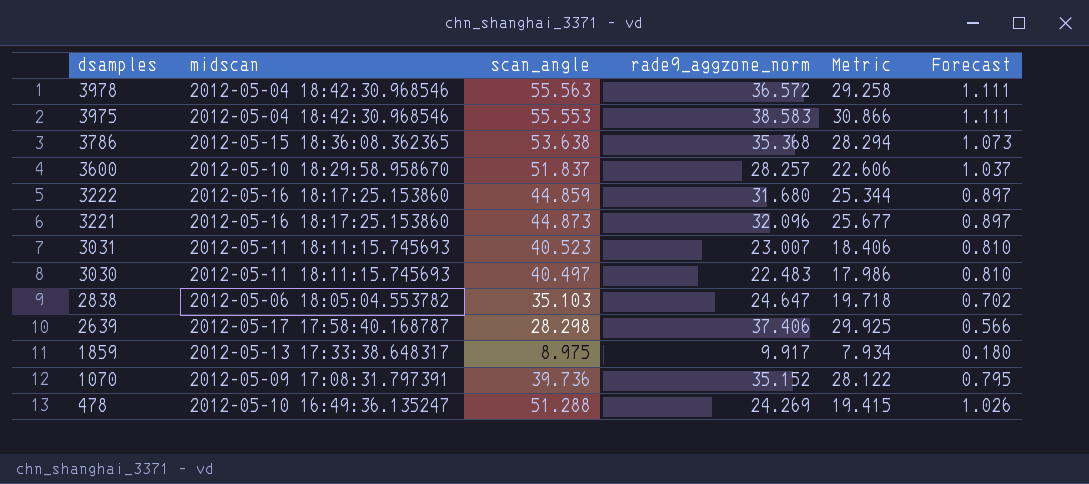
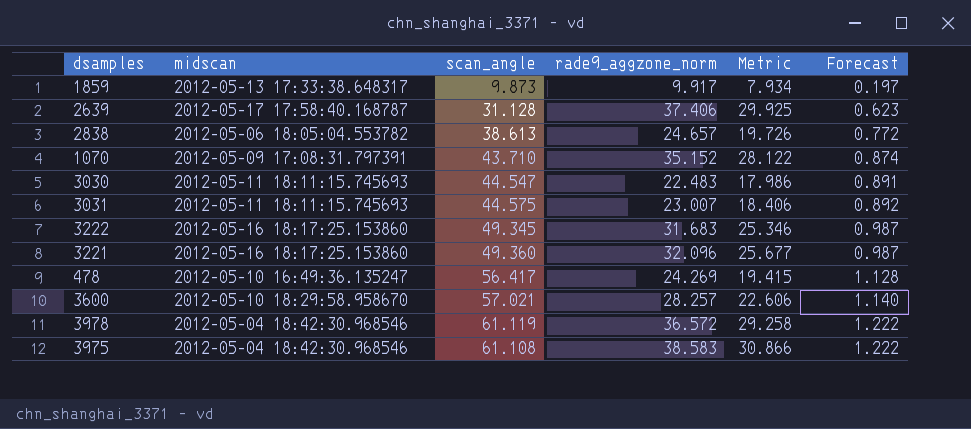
row order: dsamples descending -> Forecast ascending
row 3786: 2012-05-15 18:36:08.362365 | 53.638 | 35.368 | 28.294 | 1.073 -> none
1859 | scan_angle: 8.975 -> 9.873
1859 | Forecast: 0.180 -> 0.197
2639 | scan_angle: 28.298 -> 31.128
2639 | Forecast: 0.566 -> 0.623
2838 | scan_angle: 35.103 -> 38.613
2838 | rade9_aggzone_norm: 24.647 -> 24.657
2838 | Metric: 19.718 -> 19.726
2838 | Forecast: 0.702 -> 0.772
1070 | scan_angle: 39.736 -> 43.710
1070 | Forecast: 0.795 -> 0.874
3030 | scan_angle: 40.497 -> 44.547
3030 | Forecast: 0.810 -> 0.891
3031 | scan_angle: 40.523 -> 44.575
3031 | Forecast: 0.810 -> 0.892
3222 | scan_angle: 44.859 -> 49.345
3222 | rade9_aggzone_norm: 31.680 -> 31.683
3222 | Metric: 25.344 -> 25.346
3222 | Forecast: 0.897 -> 0.987
3221 | scan_angle: 44.873 -> 49.360
3221 | Forecast: 0.897 -> 0.987
478 | scan_angle: 51.288 -> 56.417
478 | Forecast: 1.026 -> 1.128
3600 | scan_angle: 51.837 -> 57.021
3600 | Forecast: 1.037 -> 1.140
3978 | scan_angle: 55.563 -> 61.119
3978 | Forecast: 1.111 -> 1.222
3975 | scan_angle: 55.553 -> 61.108
3975 | Forecast: 1.111 -> 1.222

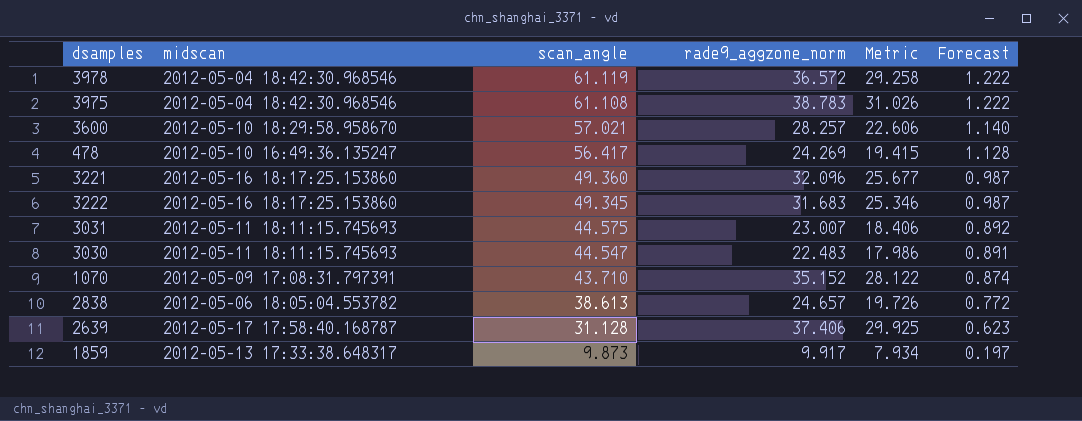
row order: Forecast ascending -> scan_angle descending
3975 | rade9_aggzone_norm: 38.583 -> 38.783
3975 | Metric: 30.866 -> 31.026

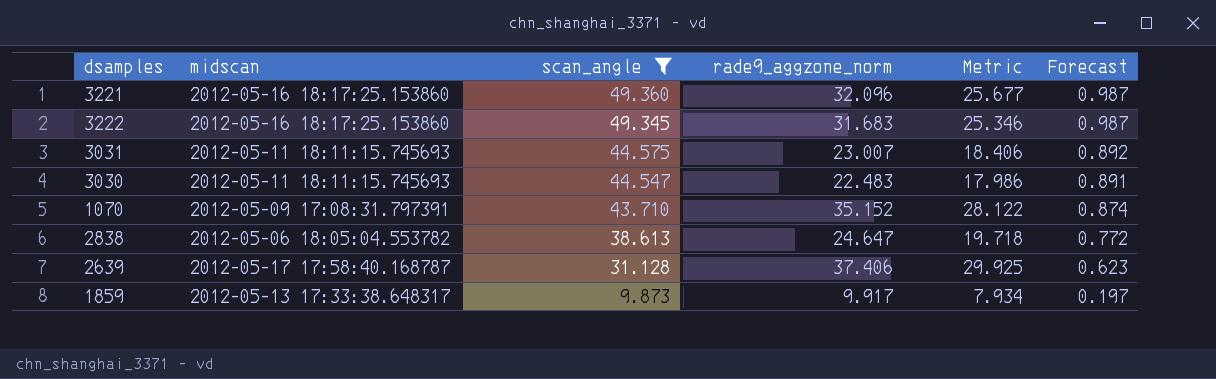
filter: none -> scan_angle <= 49.360
2838 | rade9_aggzone_norm: 24.657 -> 24.647
2838 | Metric: 19.726 -> 19.718

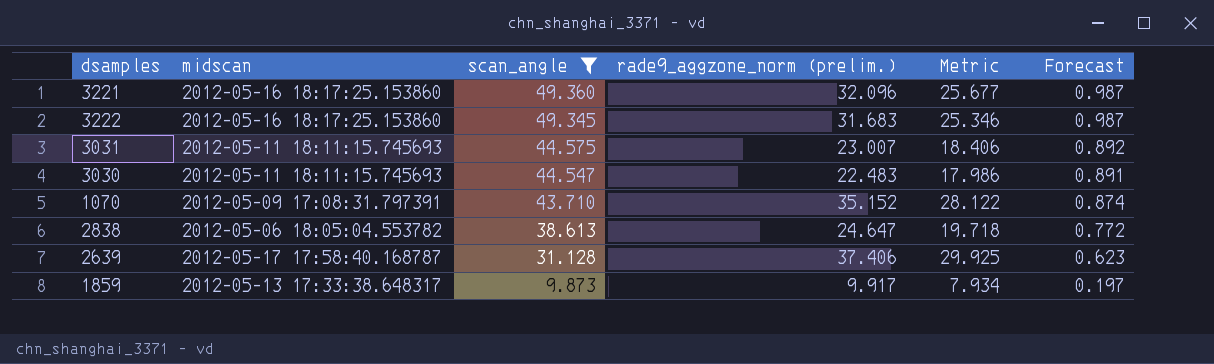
column name: rade9_aggzone_norm -> rade9_aggzone_norm (prelim.)

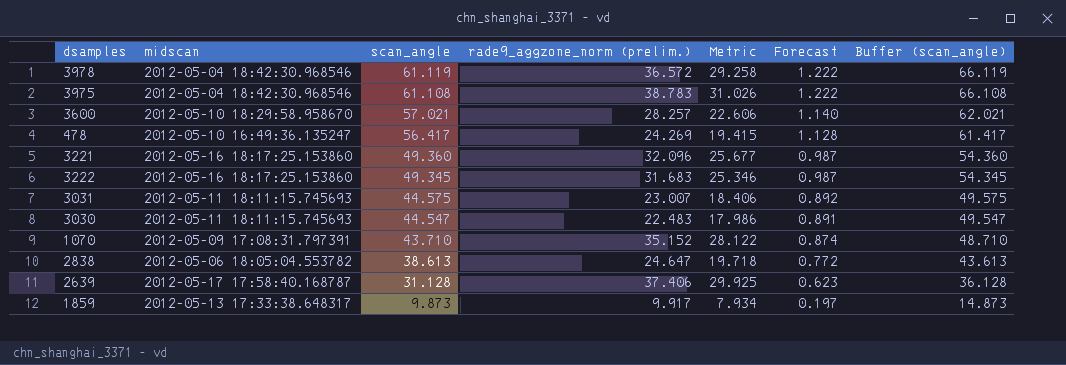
filter: scan_angle <= 49.360 -> none
column Buffer (scan_angle) | formula: none -> [scan_angle] + 5

